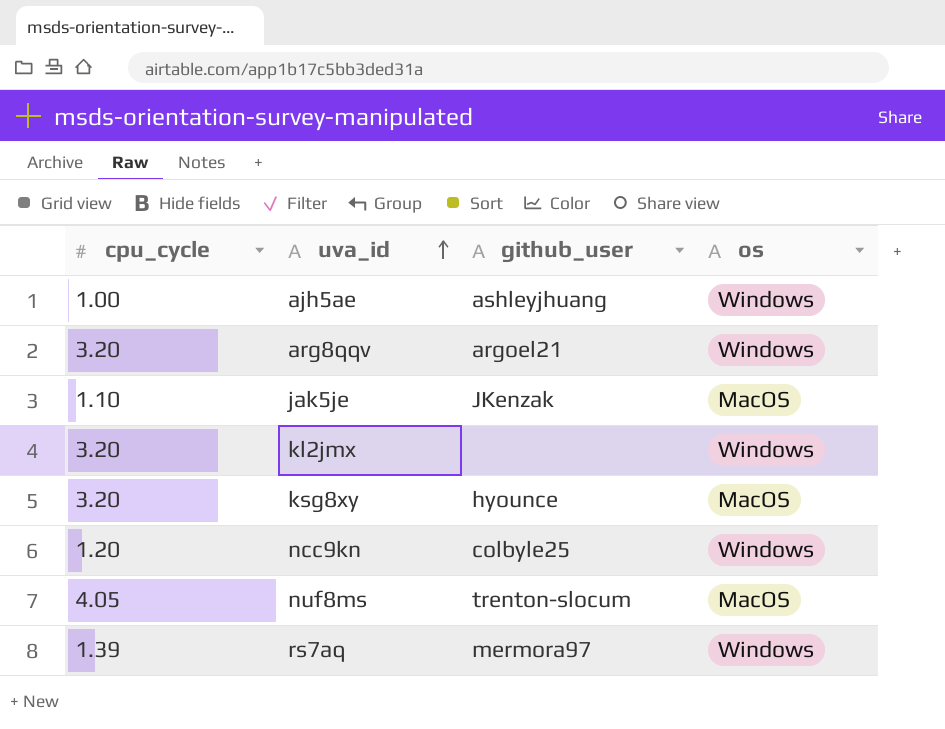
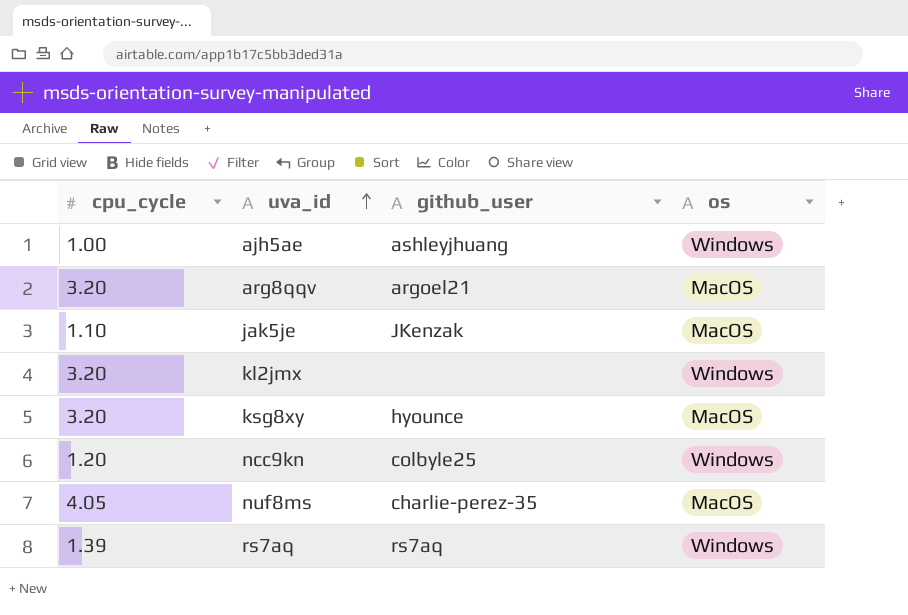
arg8qqv | os: Windows -> MacOS
nuf8ms | github_user: trenton-slocum -> charlie-perez-35
rs7aq | github_user: mermora97 -> rs7aq

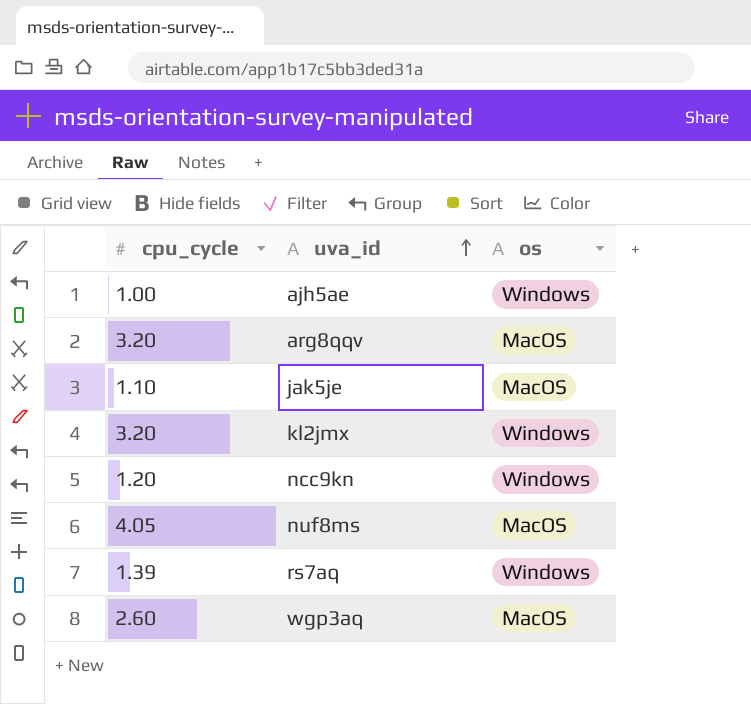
column github_user | position: 3 -> none
row ksg8xy: 3.20 | hyounce | MacOS -> none
row wgp3aq: none -> 2.60 | MacOS

